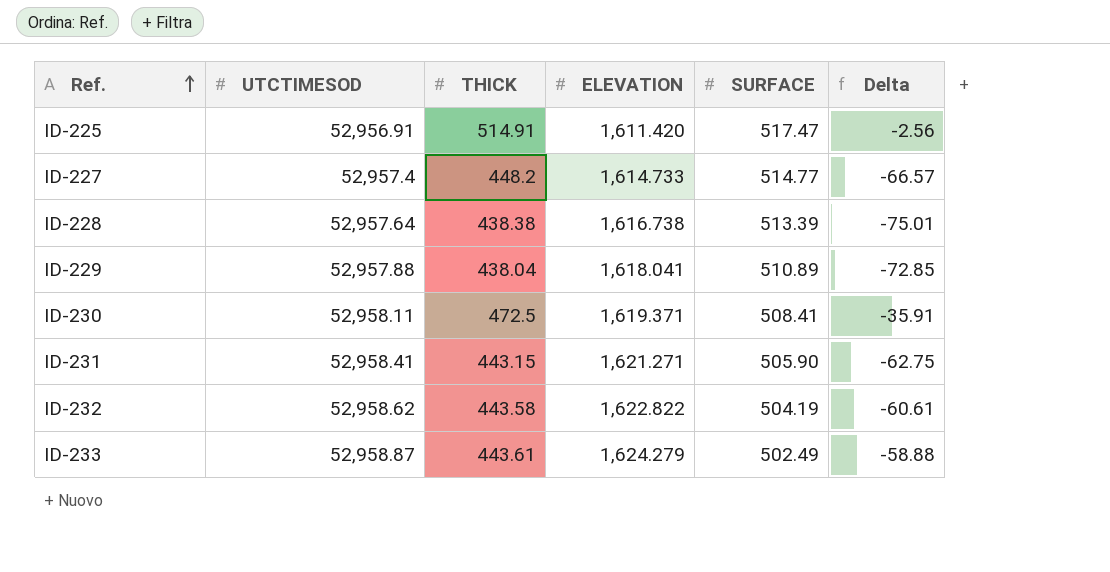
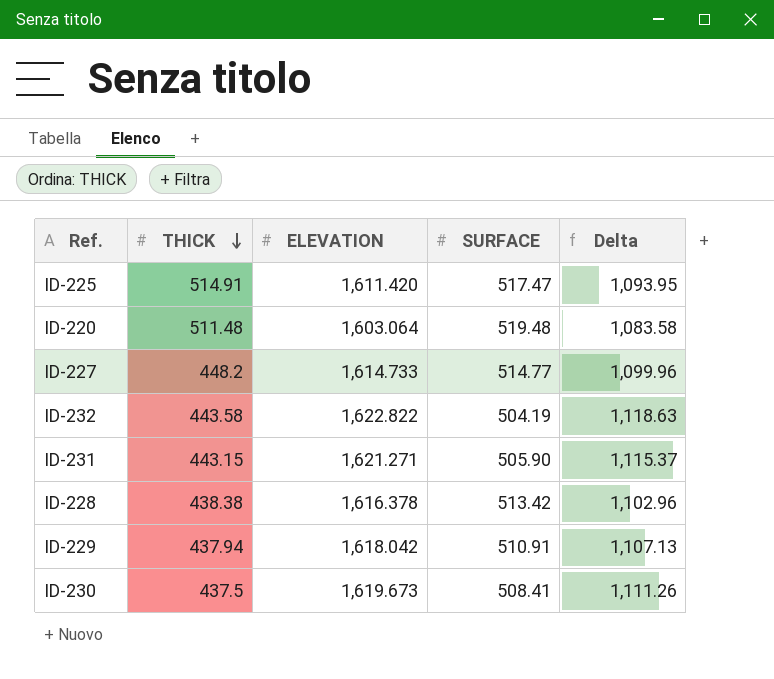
row order: Ref. ascending -> THICK descending
column UTCTIMESOD | position: 2 -> none
column Delta | formula: [THICK] - [SURFACE] -> [ELEVATION] - [SURFACE]
row ID-233: 52,958.87 | 443.61 | 1,624.279 | 502.49 | -58.88 -> none
row ID-220: none -> 511.48 | 1,603.064 | 519.48 | 1,083.58
ID-228 | ELEVATION: 1,616.738 -> 1,616.378
ID-228 | SURFACE: 513.39 -> 513.42
ID-229 | THICK: 438.04 -> 437.94
ID-229 | ELEVATION: 1,618.041 -> 1,618.042
ID-229 | SURFACE: 510.89 -> 510.91
ID-230 | THICK: 472.5 -> 437.5
ID-230 | ELEVATION: 1,619.371 -> 1,619.673

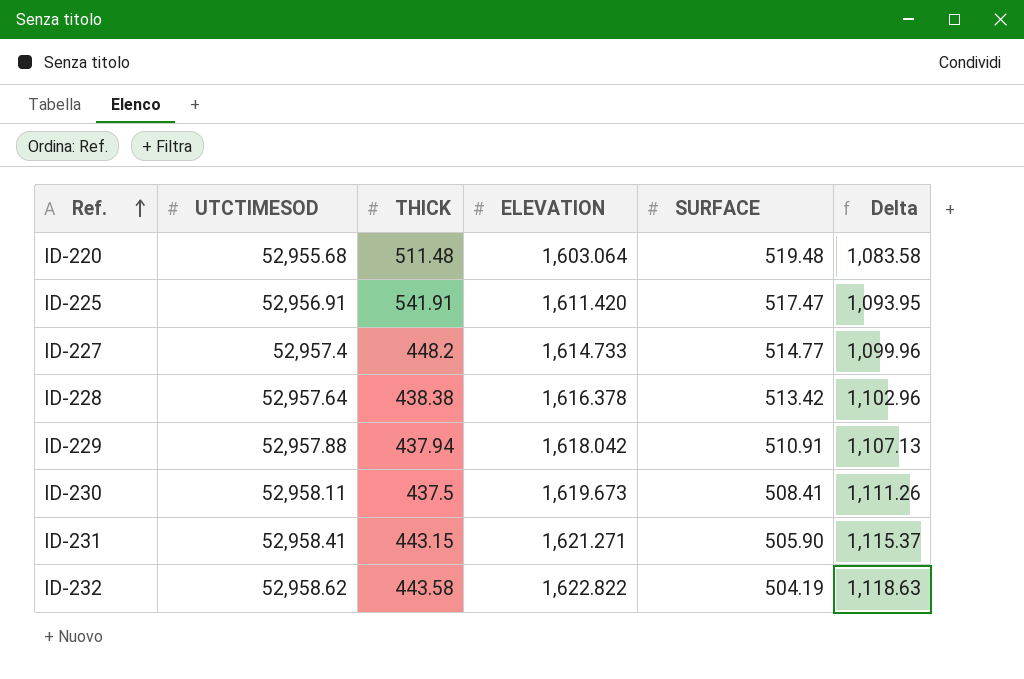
row order: THICK descending -> Ref. ascending
column UTCTIMESOD | position: none -> 2
ID-225 | THICK: 514.91 -> 541.91

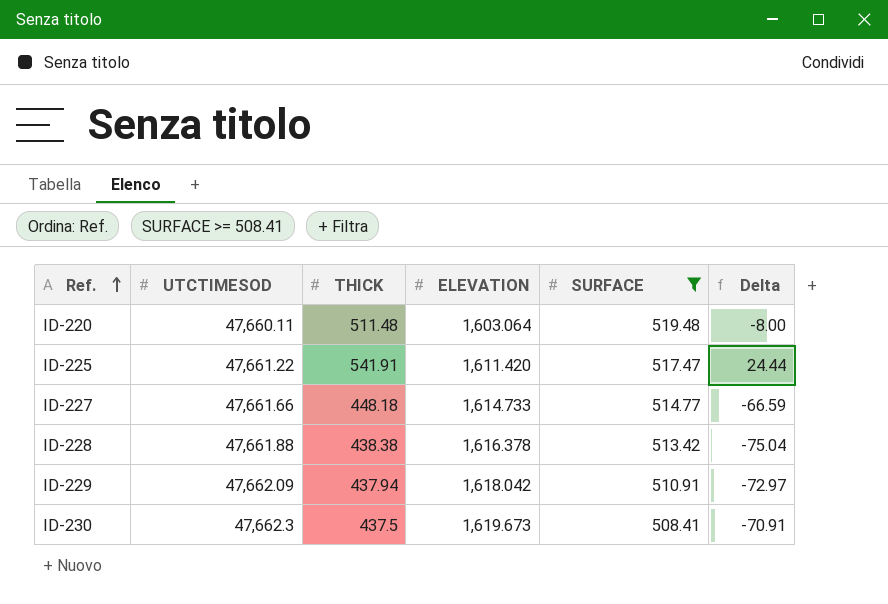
filter: none -> SURFACE >= 508.41
column Delta | formula: [ELEVATION] - [SURFACE] -> [THICK] - [SURFACE]
ID-220 | UTCTIMESOD: 52,955.68 -> 47,660.11
ID-225 | UTCTIMESOD: 52,956.91 -> 47,661.22
ID-227 | UTCTIMESOD: 52,957.4 -> 47,661.66
ID-227 | THICK: 448.2 -> 448.18
ID-228 | UTCTIMESOD: 52,957.64 -> 47,661.88
ID-229 | UTCTIMESOD: 52,957.88 -> 47,662.09
ID-230 | UTCTIMESOD: 52,958.11 -> 47,662.3

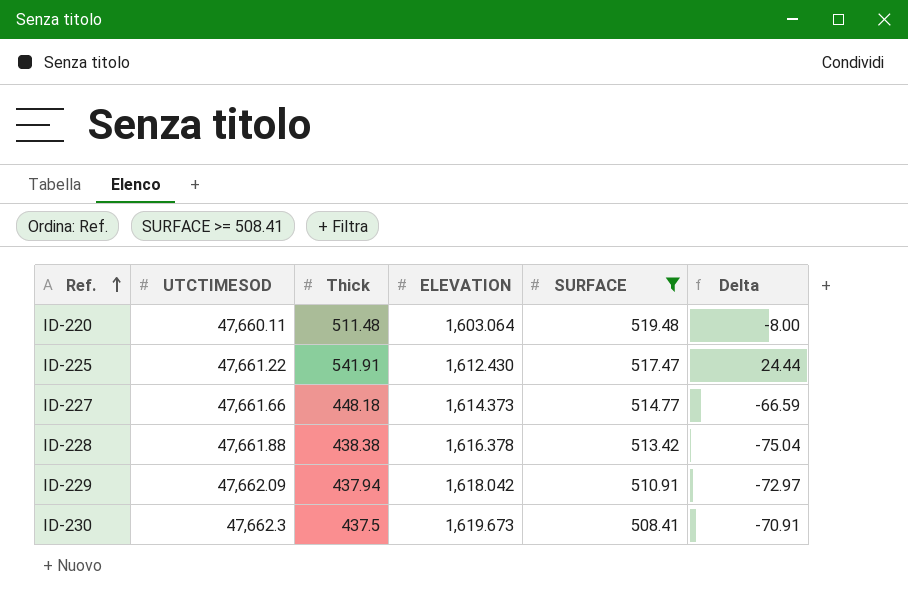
column name: THICK -> Thick
ID-225 | ELEVATION: 1,611.420 -> 1,612.430
ID-227 | ELEVATION: 1,614.733 -> 1,614.373

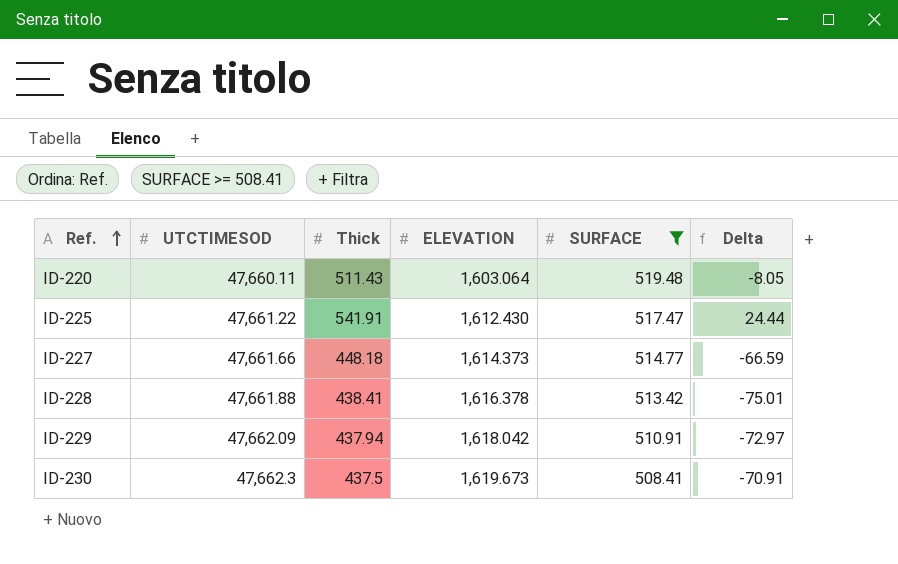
ID-220 | Thick: 511.48 -> 511.43
ID-220 | Delta: -8.00 -> -8.05
ID-228 | Thick: 438.38 -> 438.41
ID-228 | Delta: -75.04 -> -75.01

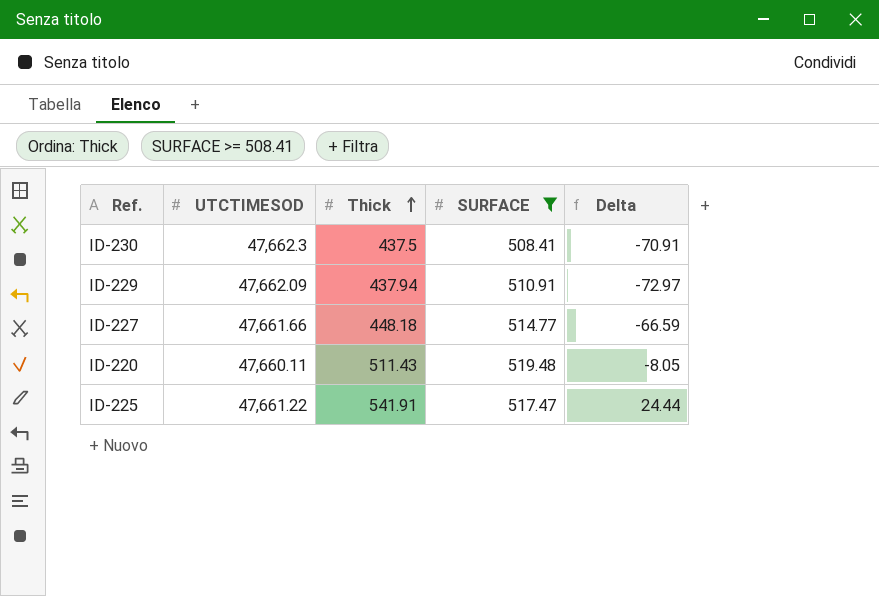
row order: Ref. ascending -> Thick ascending
column ELEVATION | position: 4 -> none
row ID-228: 47,661.88 | 438.41 | 1,616.378 | 513.42 | -75.01 -> none

